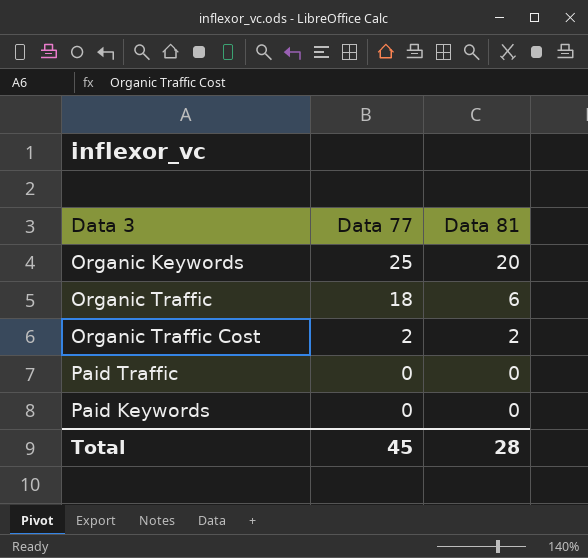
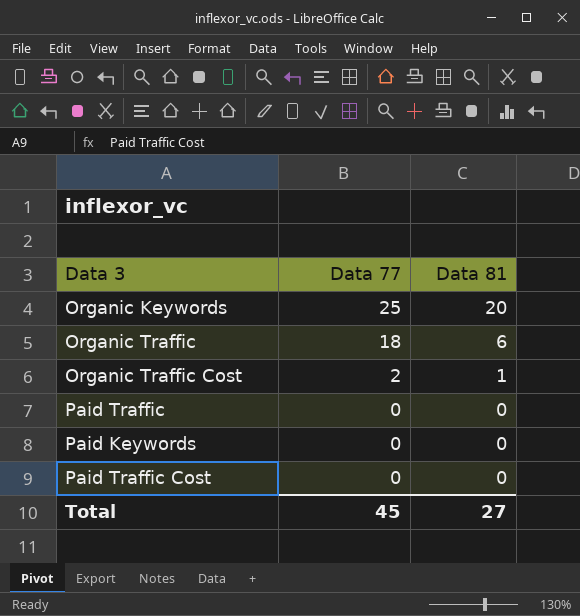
Organic Traffic Cost | Data 81: 2 -> 1
row Paid Traffic Cost: none -> 0 | 0
Total | Data 81: 28 -> 27

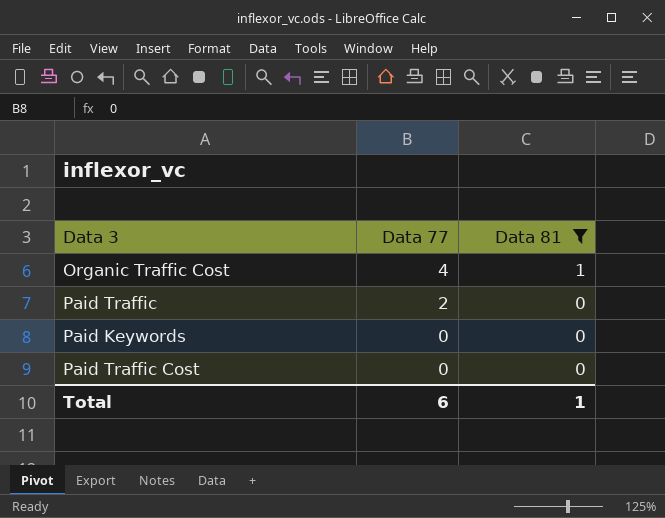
filter: none -> Data 81 <= 1
Organic Traffic Cost | Data 77: 2 -> 4
Paid Traffic | Data 77: 0 -> 2
Total | Data 77: 45 -> 6
Total | Data 81: 27 -> 1

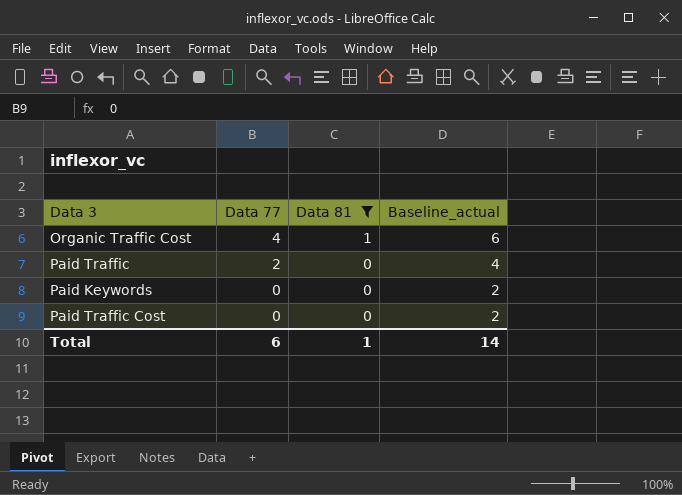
column Baseline_actual | formula: none -> [Data 77] + 2

